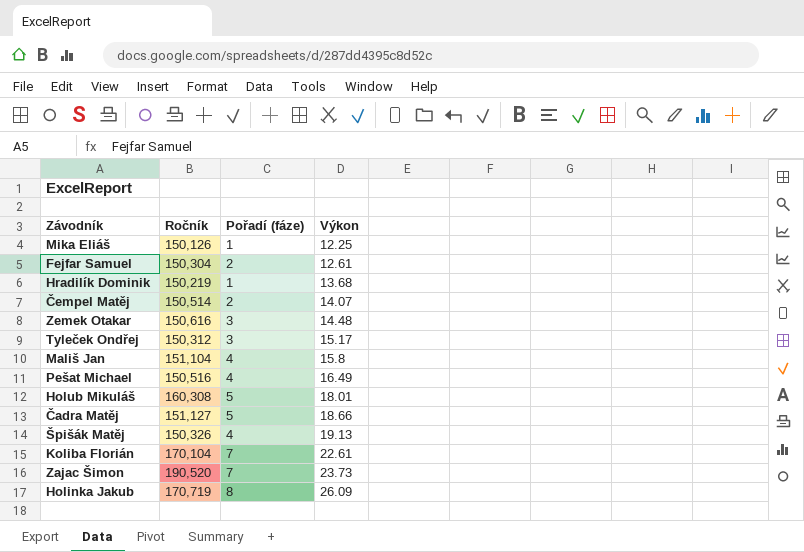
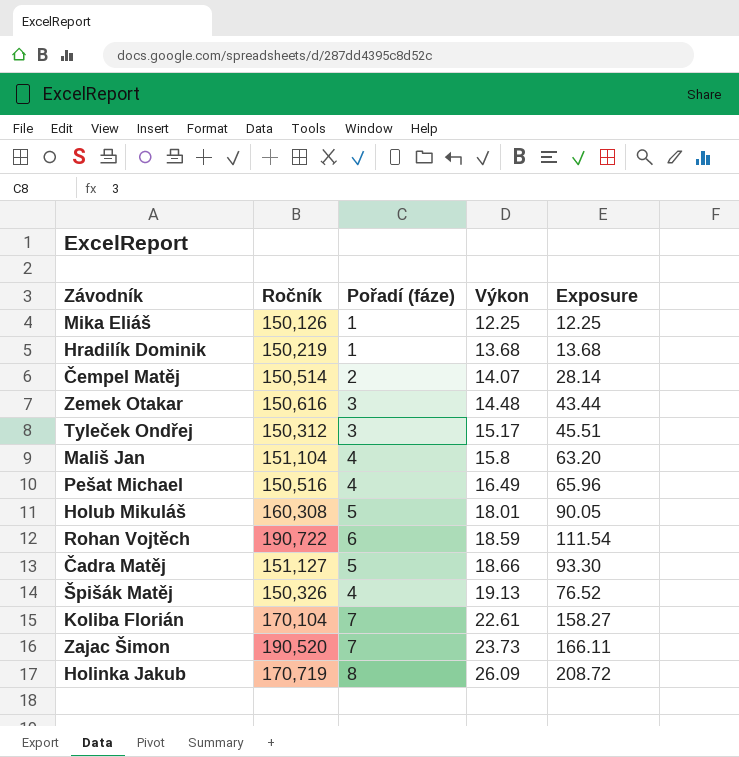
column Exposure | formula: none -> [Pořadí (fáze)] * [Výkon]
row Fejfar Samuel: 150,304 | 2 | 12.61 -> none
row Rohan Vojtěch: none -> 190,722 | 6 | 18.59 | 111.54

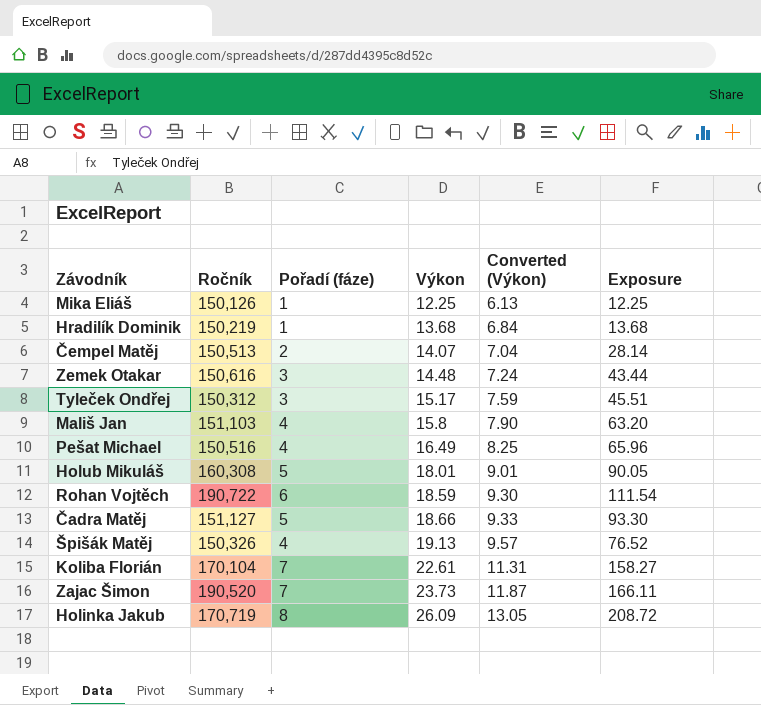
column Converted (Výkon) | formula: none -> [Výkon] * 0.5
Čempel Matěj | Ročník: 150,514 -> 150,513
Mališ Jan | Ročník: 151,104 -> 151,103

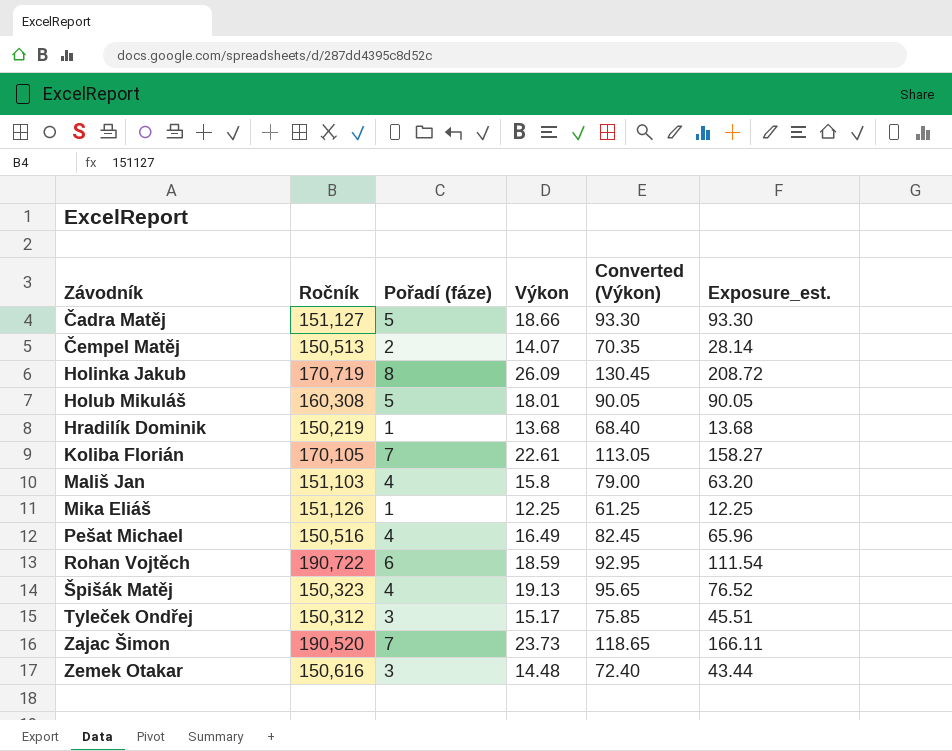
row order: Výkon ascending -> Závodník ascending
column Converted (Výkon) | formula: [Výkon] * 0.5 -> [Výkon] * 5
column name: Exposure -> Exposure_est.
Koliba Florián | Ročník: 170,104 -> 170,105
Mika Eliáš | Ročník: 150,126 -> 151,126
Špišák Matěj | Ročník: 150,326 -> 150,323

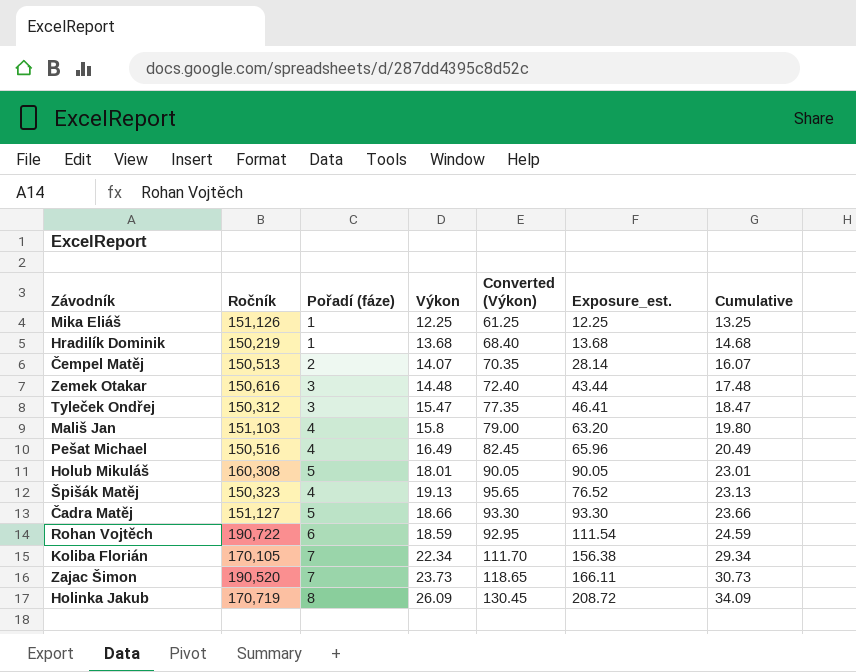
row order: Závodník ascending -> Cumulative ascending
column Cumulative | formula: none -> [Pořadí (fáze)] + [Výkon]
Tyleček Ondřej | Výkon: 15.17 -> 15.47
Tyleček Ondřej | Converted (Výkon): 75.85 -> 77.35
Tyleček Ondřej | Exposure_est.: 45.51 -> 46.41
Koliba Florián | Výkon: 22.61 -> 22.34
Koliba Florián | Converted (Výkon): 113.05 -> 111.70
Koliba Florián | Exposure_est.: 158.27 -> 156.38

